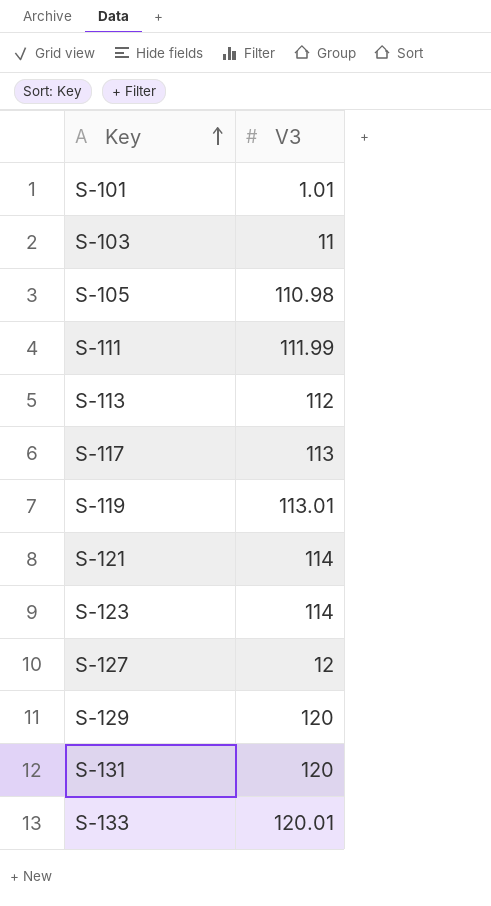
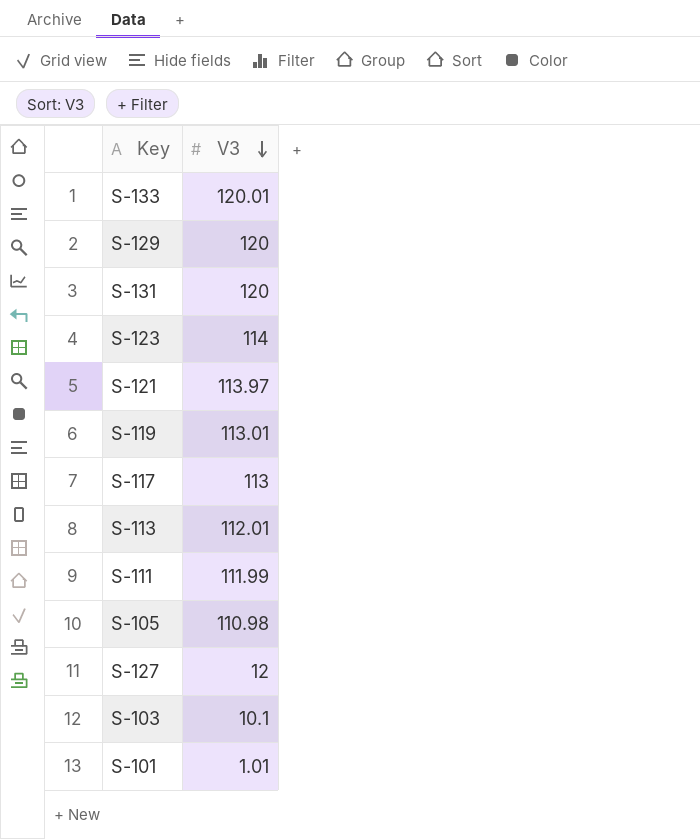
row order: Key ascending -> V3 descending
S-121 | V3: 114 -> 113.97
S-113 | V3: 112 -> 112.01
S-103 | V3: 11 -> 10.1

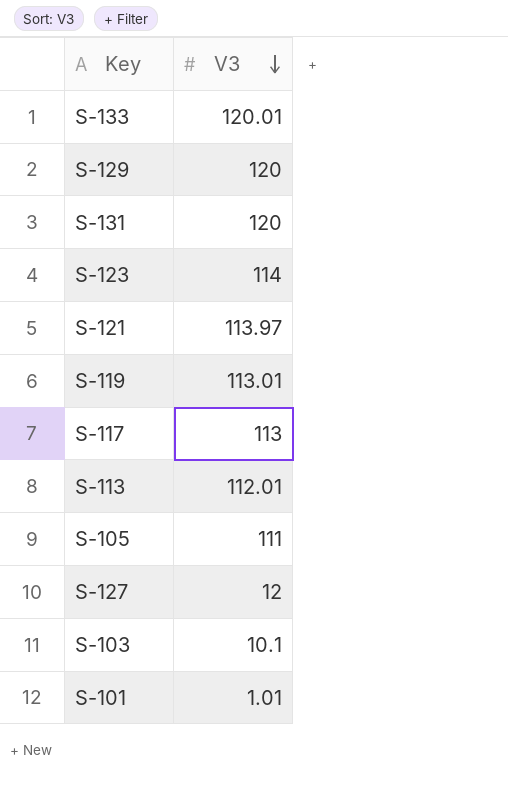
row S-111: 111.99 -> none
S-105 | V3: 110.98 -> 111

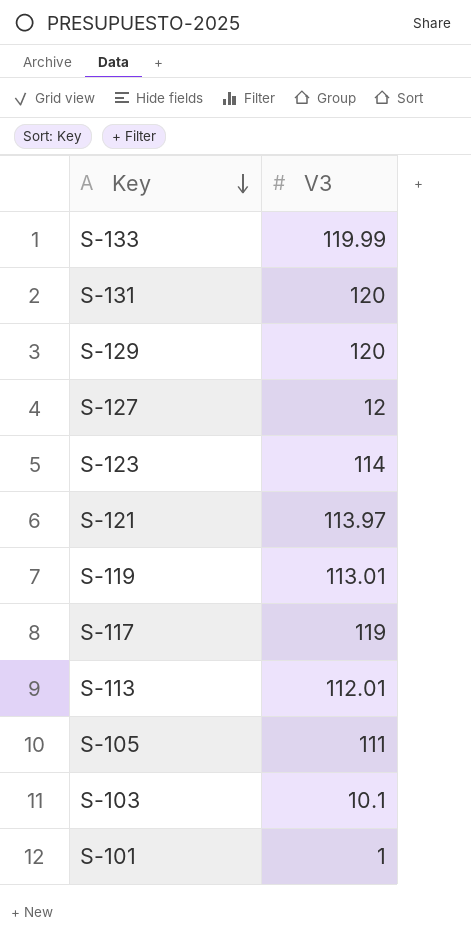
row order: V3 descending -> Key descending
S-133 | V3: 120.01 -> 119.99
S-117 | V3: 113 -> 119
S-101 | V3: 1.01 -> 1

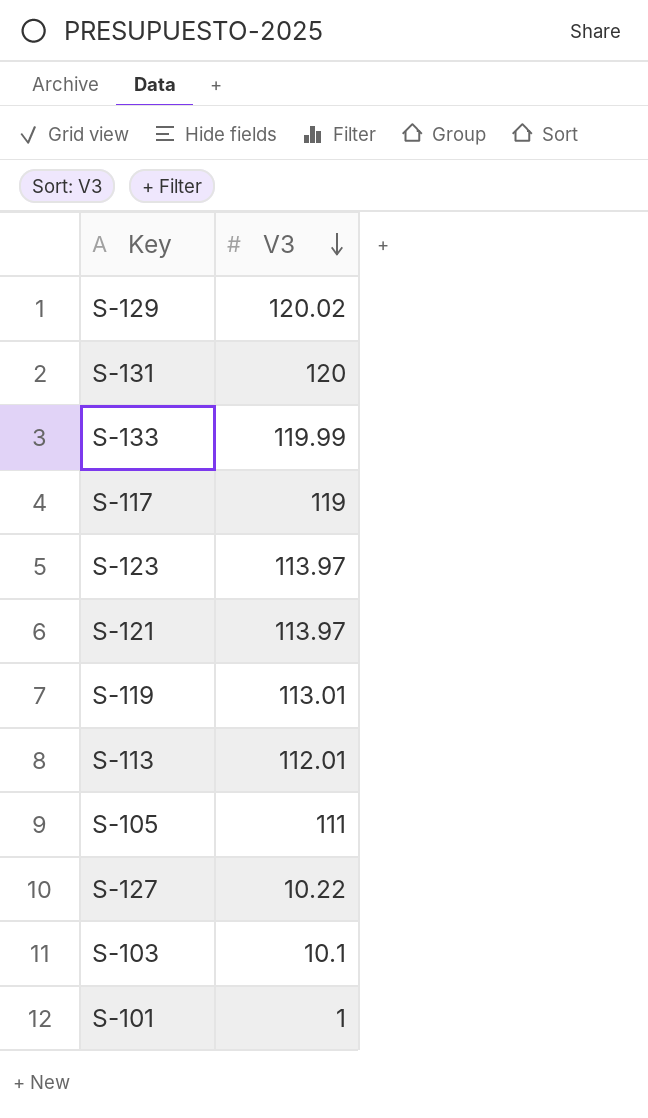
row order: Key descending -> V3 descending
S-129 | V3: 120 -> 120.02
S-123 | V3: 114 -> 113.97
S-127 | V3: 12 -> 10.22

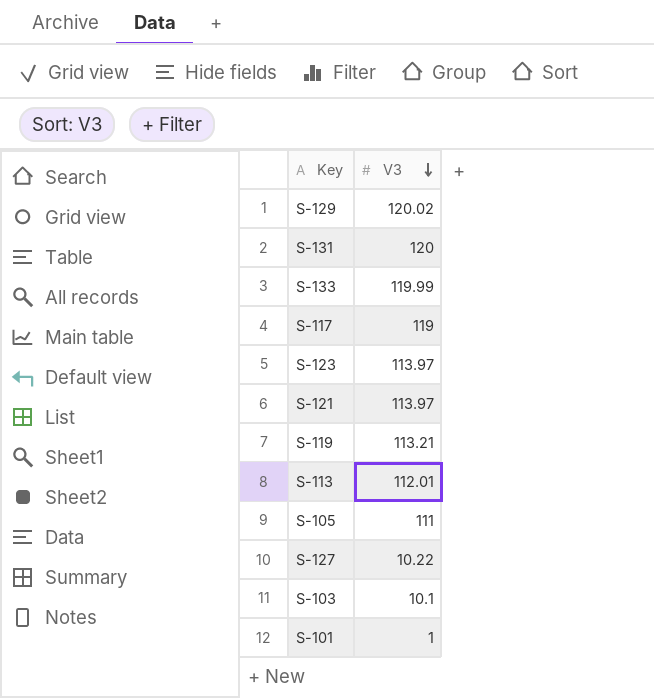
S-119 | V3: 113.01 -> 113.21

